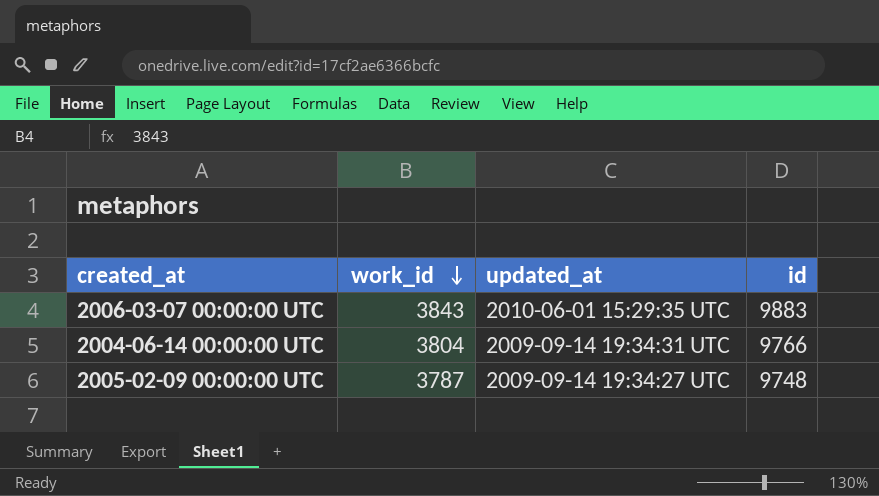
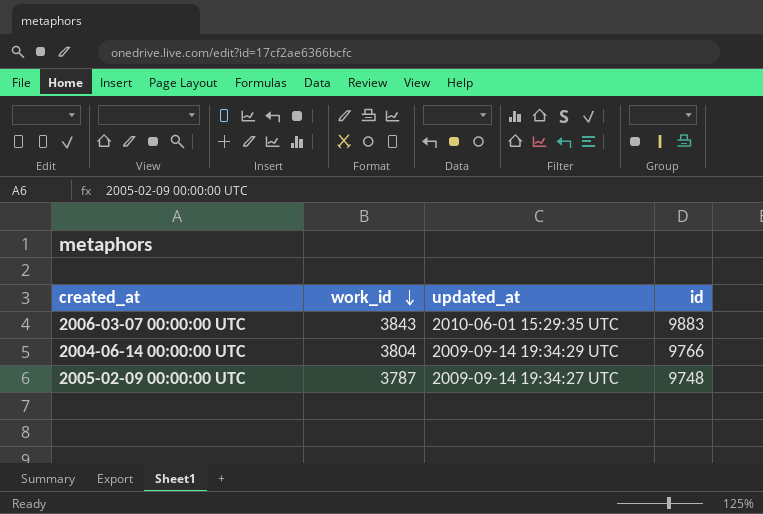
2004-06-14 00:00:00 UTC | updated_at: 2009-09-14 19:34:31 UTC -> 2009-09-14 19:34:29 UTC

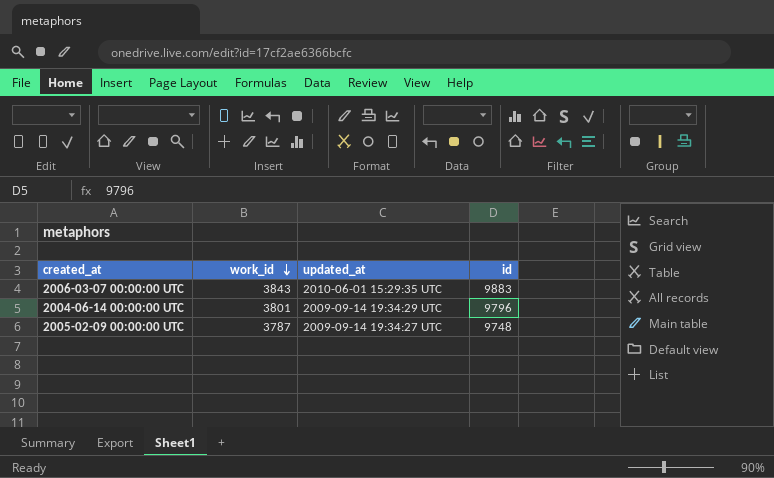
2004-06-14 00:00:00 UTC | work_id: 3804 -> 3801
2004-06-14 00:00:00 UTC | id: 9766 -> 9796

